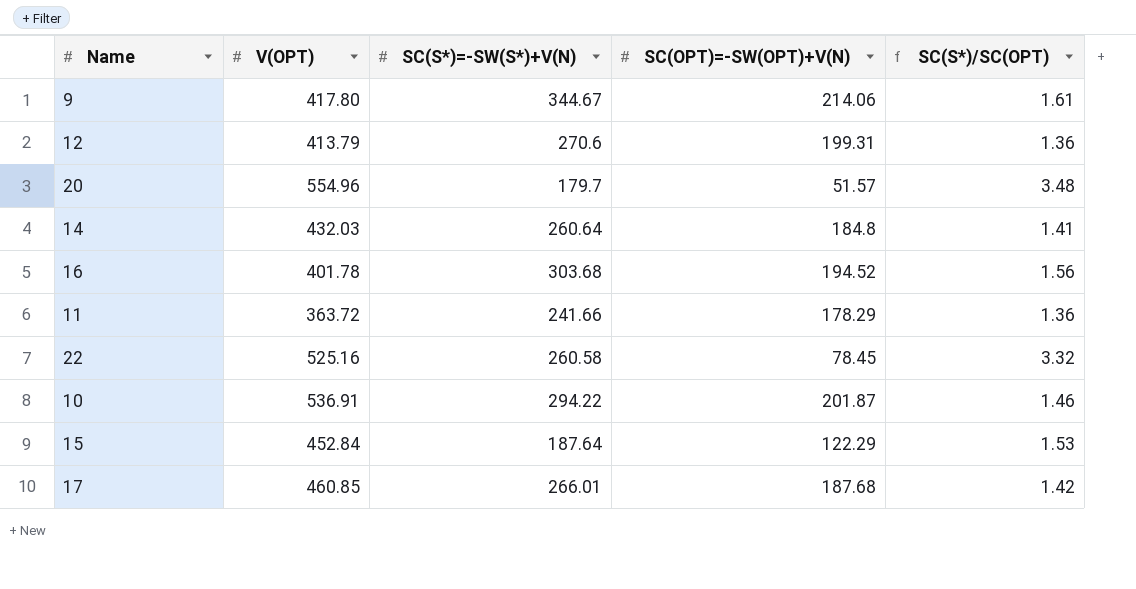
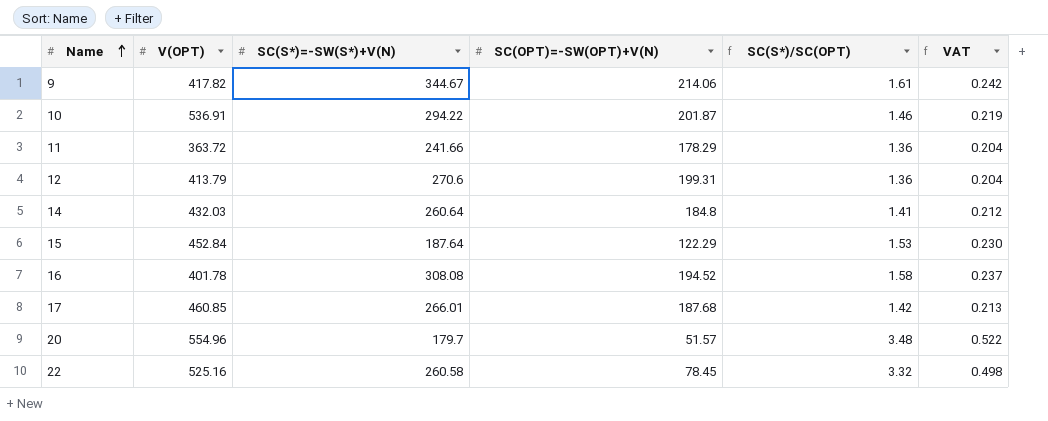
row order: none -> Name ascending
column VAT | formula: none -> [SC(S*)/SC(OPT)] * 0.15
9 | V(OPT): 417.80 -> 417.82
16 | SC(S*)=-SW(S*)+V(N): 303.68 -> 308.08
16 | SC(S*)/SC(OPT): 1.56 -> 1.58

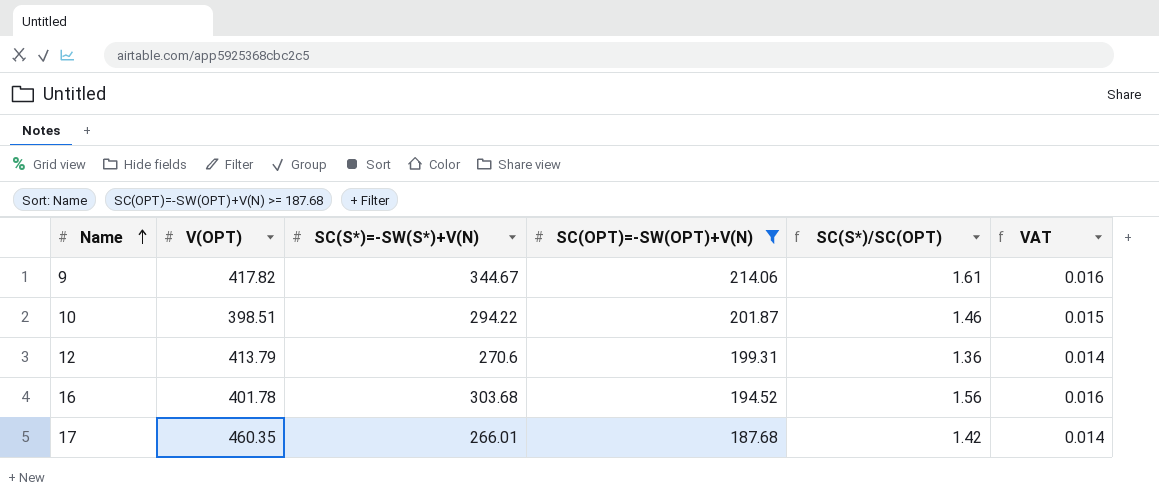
filter: none -> SC(OPT)=-SW(OPT)+V(N) >= 187.68
column VAT | formula: [SC(S*)/SC(OPT)] * 0.15 -> [SC(S*)/SC(OPT)] * 0.01
10 | V(OPT): 536.91 -> 398.51
16 | SC(S*)=-SW(S*)+V(N): 308.08 -> 303.68
16 | SC(S*)/SC(OPT): 1.58 -> 1.56
17 | V(OPT): 460.85 -> 460.35

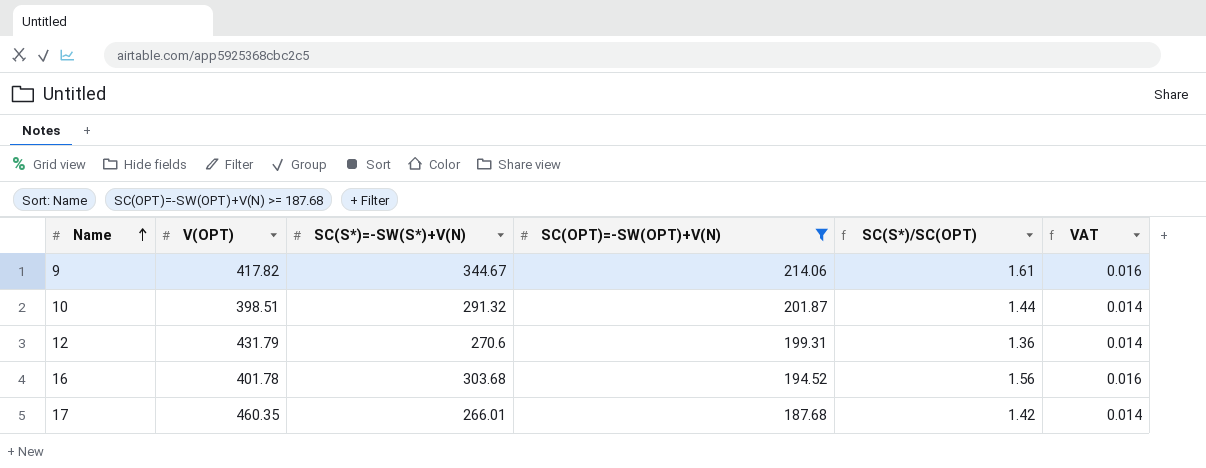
10 | SC(S*)=-SW(S*)+V(N): 294.22 -> 291.32
10 | SC(S*)/SC(OPT): 1.46 -> 1.44
10 | VAT: 0.015 -> 0.014
12 | V(OPT): 413.79 -> 431.79

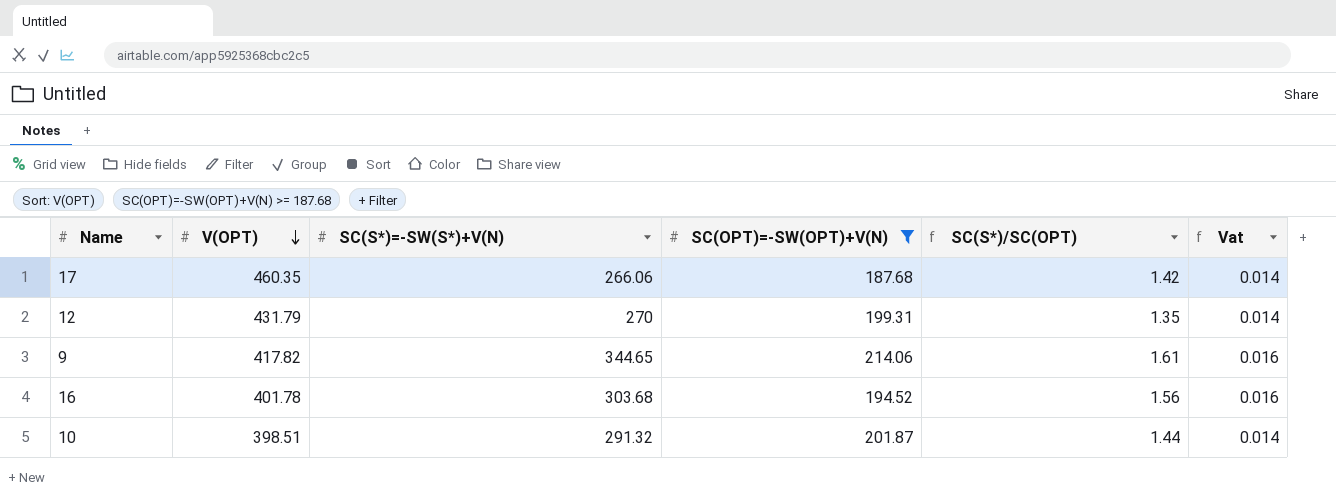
row order: Name ascending -> V(OPT) descending
column name: VAT -> Vat
17 | SC(S*)=-SW(S*)+V(N): 266.01 -> 266.06
12 | SC(S*)=-SW(S*)+V(N): 270.6 -> 270
12 | SC(S*)/SC(OPT): 1.36 -> 1.35
9 | SC(S*)=-SW(S*)+V(N): 344.67 -> 344.65

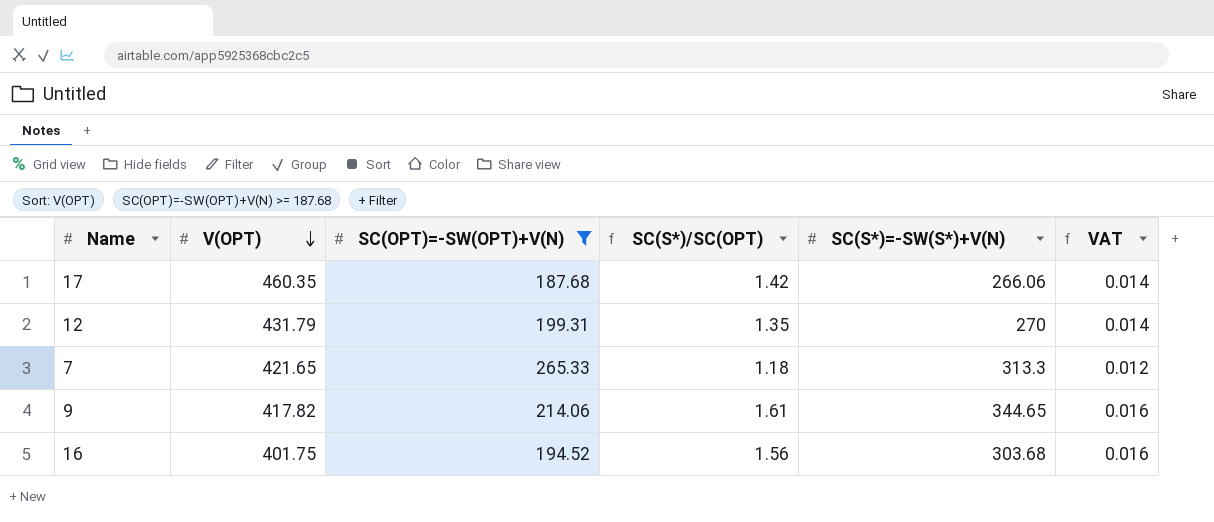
column SC(S*)=-SW(S*)+V(N) | position: 3 -> 5
column name: Vat -> VAT
row 10: 398.51 | 291.32 | 201.87 | 1.44 | 0.014 -> none
row 7: none -> 421.65 | 265.33 | 1.18 | 313.3 | 0.012
16 | V(OPT): 401.78 -> 401.75

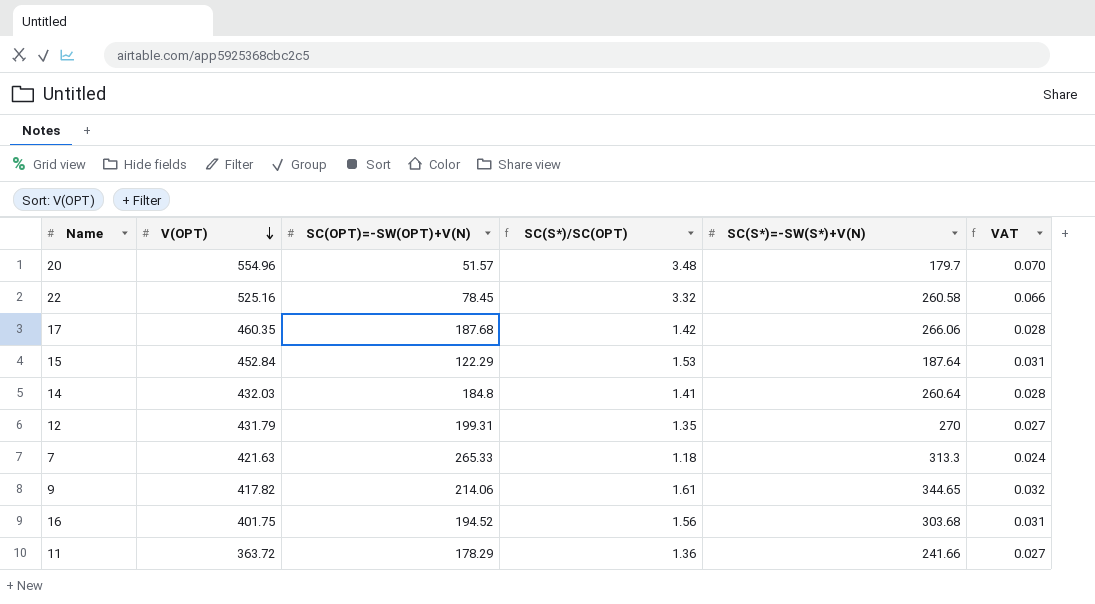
filter: SC(OPT)=-SW(OPT)+V(N) >= 187.68 -> none
column VAT | formula: [SC(S*)/SC(OPT)] * 0.01 -> [SC(S*)/SC(OPT)] * 0.02
7 | V(OPT): 421.65 -> 421.63

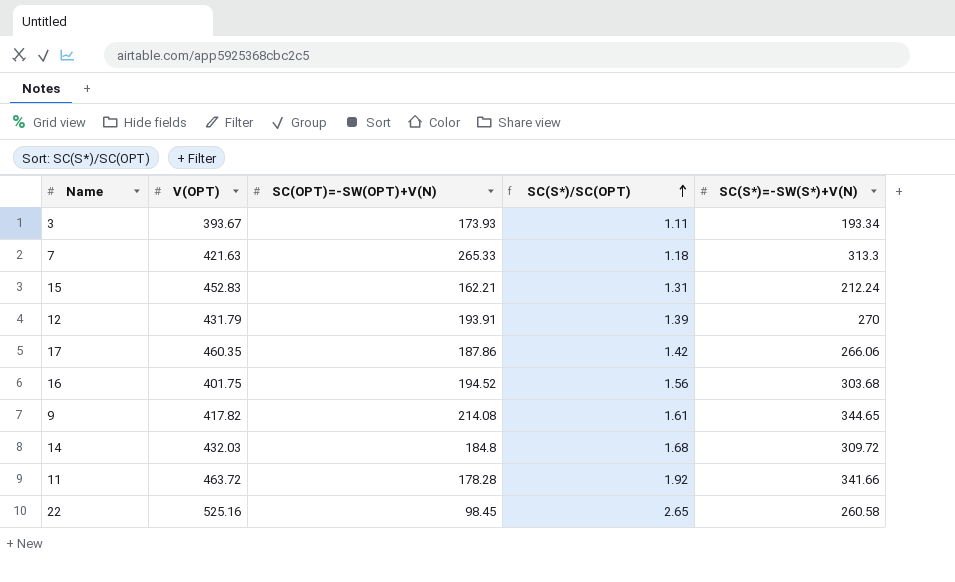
row order: V(OPT) descending -> SC(S*)/SC(OPT) ascending
column VAT | formula: [SC(S*)/SC(OPT)] * 0.02 -> none
row 20: 554.96 | 51.57 | 3.48 | 179.7 | 0.070 -> none
row 3: none -> 393.67 | 173.93 | 1.11 | 193.34
15 | V(OPT): 452.84 -> 452.83
15 | SC(OPT)=-SW(OPT)+V(N): 122.29 -> 162.21
15 | SC(S*)/SC(OPT): 1.53 -> 1.31
15 | SC(S*)=-SW(S*)+V(N): 187.64 -> 212.24
12 | SC(OPT)=-SW(OPT)+V(N): 199.31 -> 193.91
12 | SC(S*)/SC(OPT): 1.35 -> 1.39
17 | SC(OPT)=-SW(OPT)+V(N): 187.68 -> 187.86
9 | SC(OPT)=-SW(OPT)+V(N): 214.06 -> 214.08
14 | SC(S*)/SC(OPT): 1.41 -> 1.68
14 | SC(S*)=-SW(S*)+V(N): 260.64 -> 309.72
11 | V(OPT): 363.72 -> 463.72
11 | SC(OPT)=-SW(OPT)+V(N): 178.29 -> 178.28
11 | SC(S*)/SC(OPT): 1.36 -> 1.92
11 | SC(S*)=-SW(S*)+V(N): 241.66 -> 341.66
22 | SC(OPT)=-SW(OPT)+V(N): 78.45 -> 98.45
22 | SC(S*)/SC(OPT): 3.32 -> 2.65

